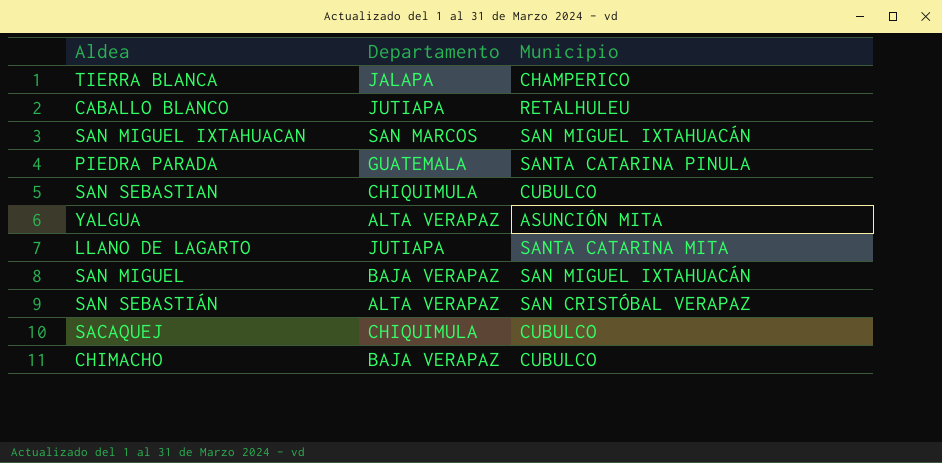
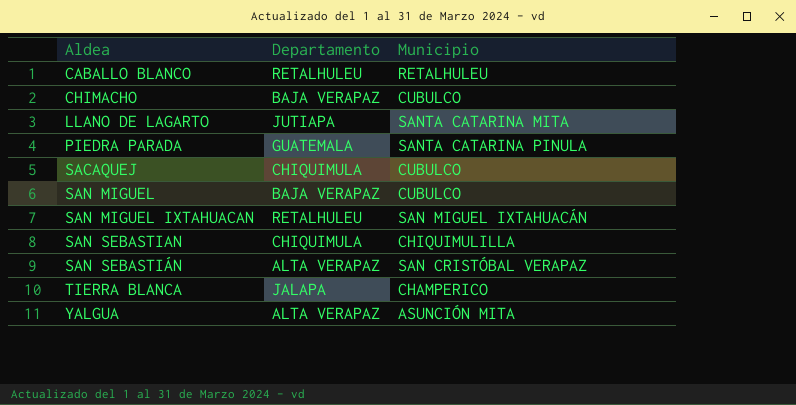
row order: none -> Aldea ascending
CABALLO BLANCO | Departamento: JUTIAPA -> RETALHULEU
SAN MIGUEL | Municipio: SAN MIGUEL IXTAHUACÁN -> CUBULCO
SAN MIGUEL IXTAHUACAN | Departamento: SAN MARCOS -> RETALHULEU
SAN SEBASTIAN | Municipio: CUBULCO -> CHIQUIMULILLA

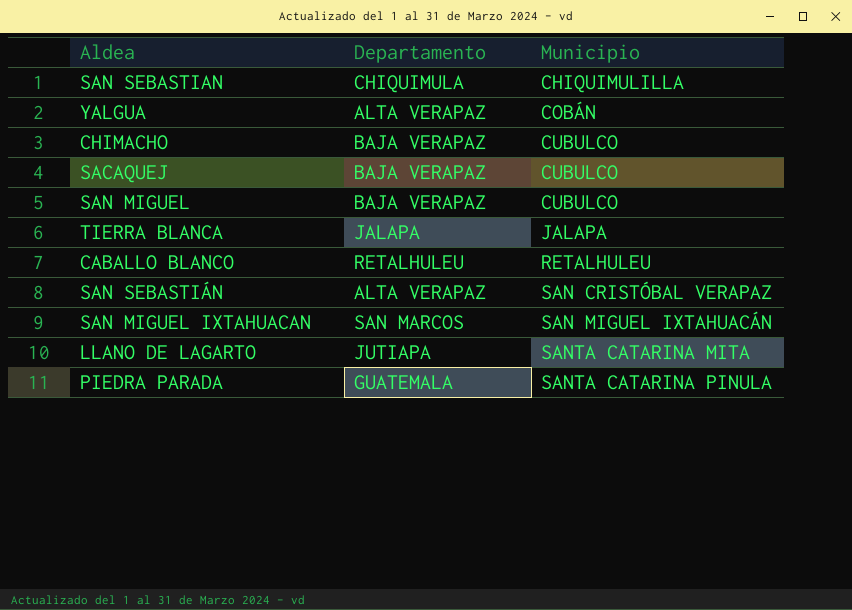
row order: Aldea ascending -> Municipio ascending
YALGUA | Municipio: ASUNCIÓN MITA -> COBÁN
SACAQUEJ | Departamento: CHIQUIMULA -> BAJA VERAPAZ
TIERRA BLANCA | Municipio: CHAMPERICO -> JALAPA
SAN MIGUEL IXTAHUACAN | Departamento: RETALHULEU -> SAN MARCOS

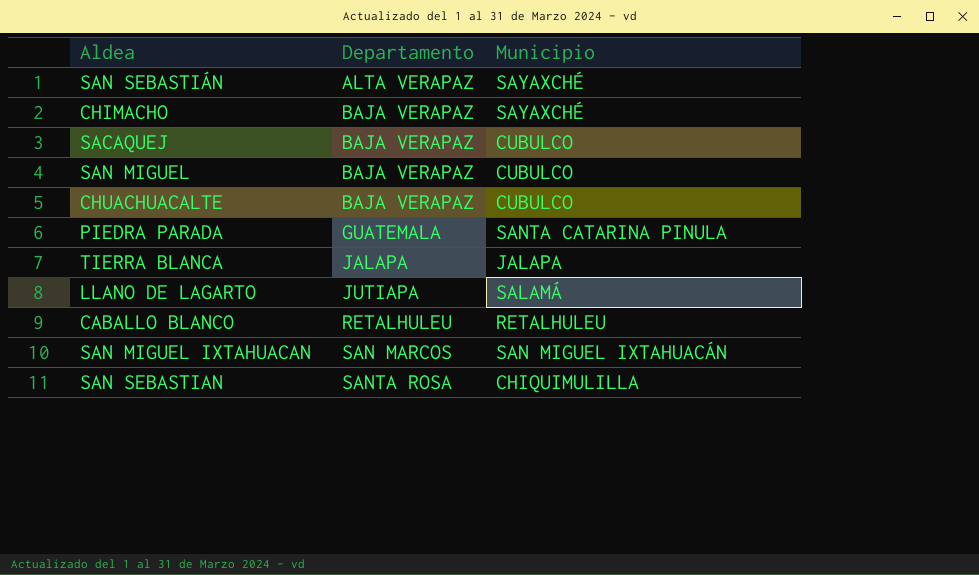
row order: Municipio ascending -> Departamento ascending
row YALGUA: ALTA VERAPAZ | COBÁN -> none
SAN SEBASTIÁN | Municipio: SAN CRISTÓBAL VERAPAZ -> SAYAXCHÉ
CHIMACHO | Municipio: CUBULCO -> SAYAXCHÉ
row CHUACHUACALTE: none -> BAJA VERAPAZ | CUBULCO
LLANO DE LAGARTO | Municipio: SANTA CATARINA MITA -> SALAMÁ
SAN SEBASTIAN | Departamento: CHIQUIMULA -> SANTA ROSA

